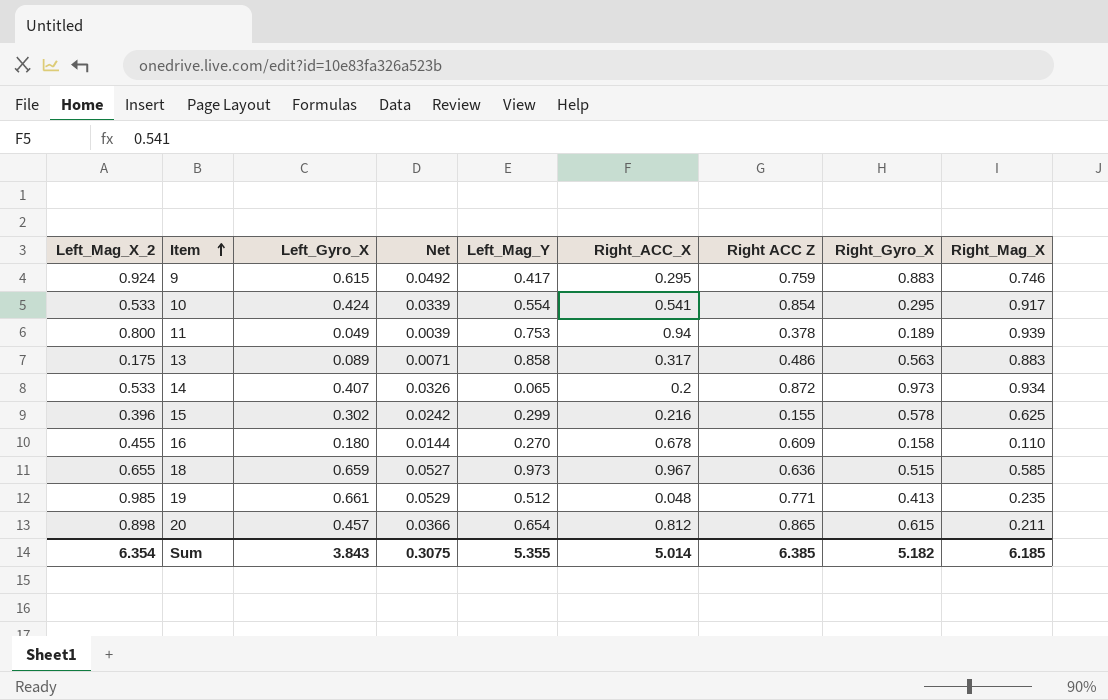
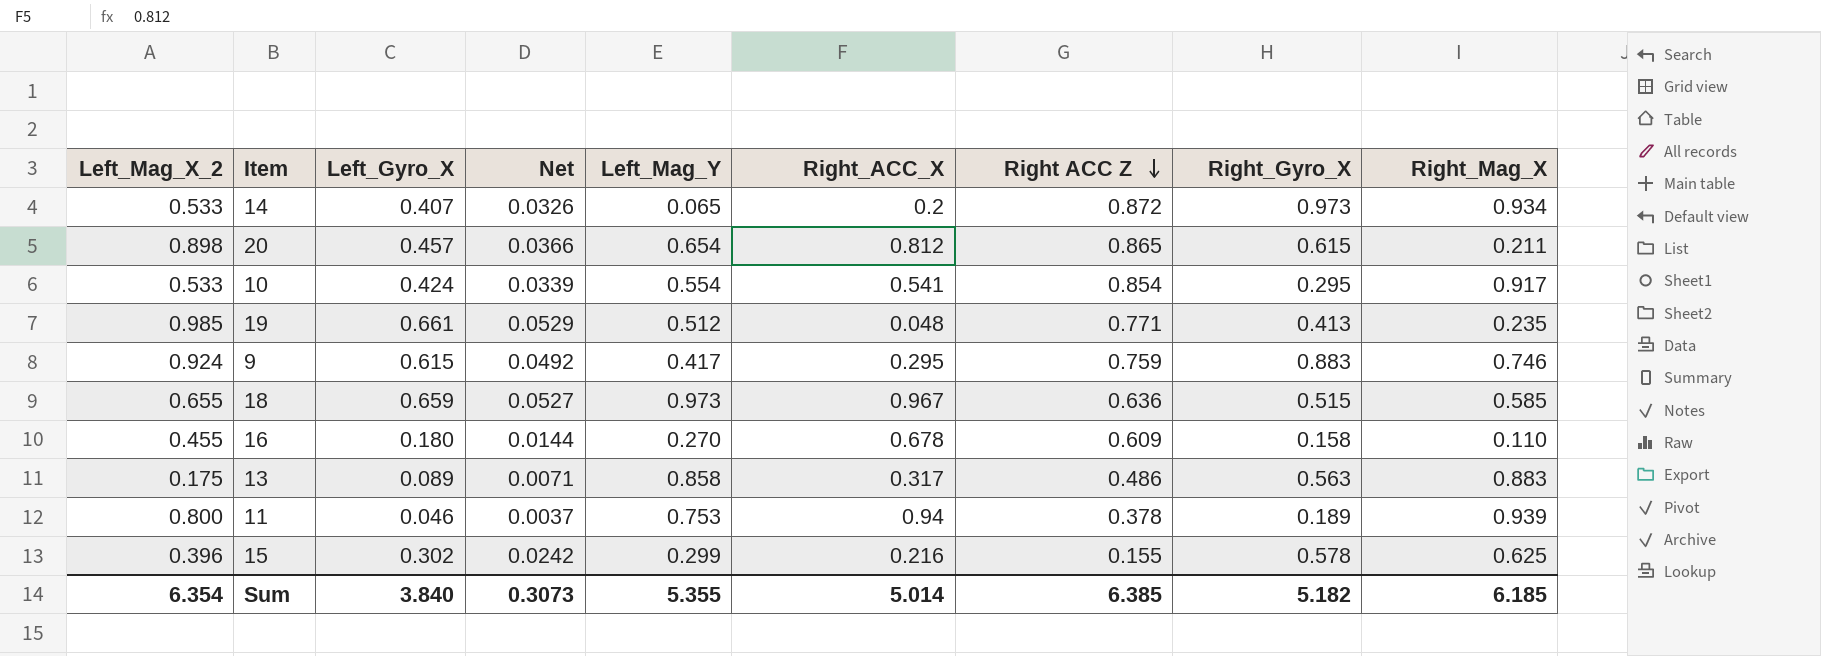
row order: Item ascending -> Right ACC Z descending
11 | Left_Gyro_X: 0.049 -> 0.046
11 | Net: 0.0039 -> 0.0037
Sum | Left_Gyro_X: 3.843 -> 3.840
Sum | Net: 0.3075 -> 0.3073

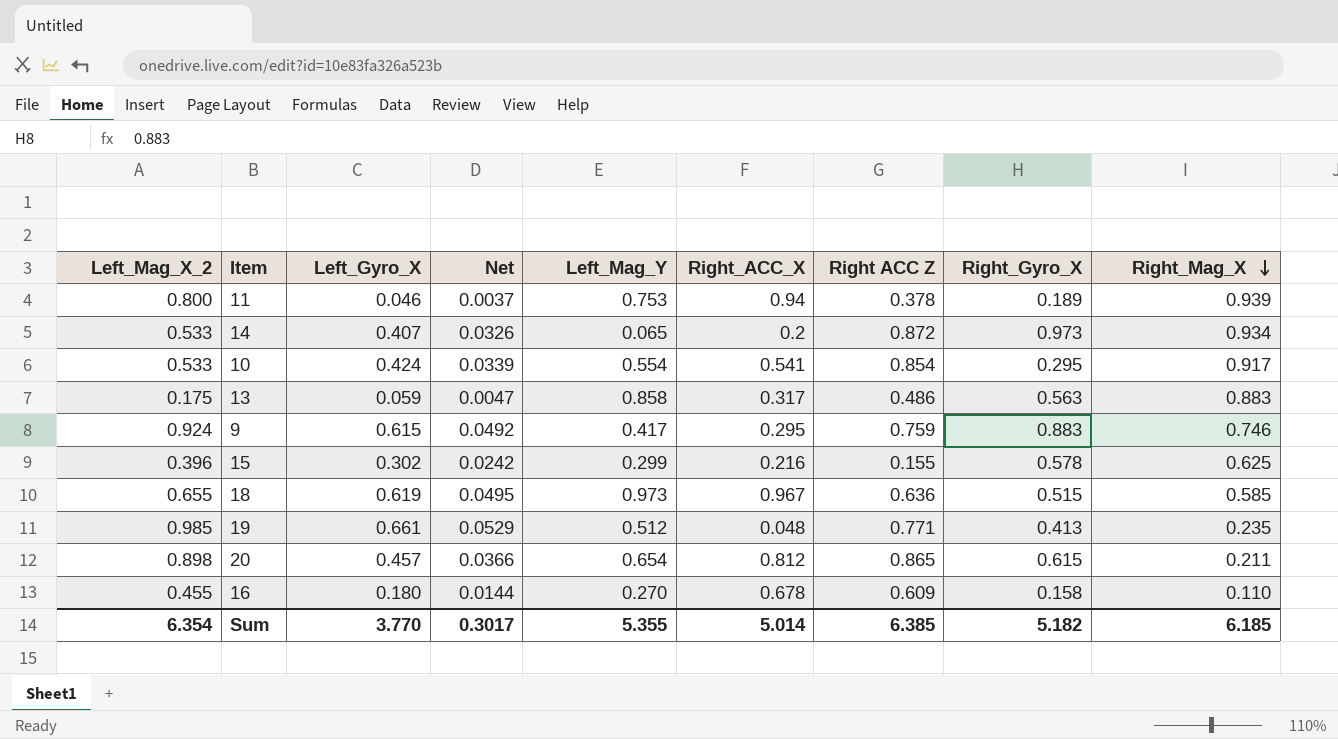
row order: Right ACC Z descending -> Right_Mag_X descending
13 | Left_Gyro_X: 0.089 -> 0.059
13 | Net: 0.0071 -> 0.0047
18 | Left_Gyro_X: 0.659 -> 0.619
18 | Net: 0.0527 -> 0.0495
Sum | Left_Gyro_X: 3.840 -> 3.770
Sum | Net: 0.3073 -> 0.3017

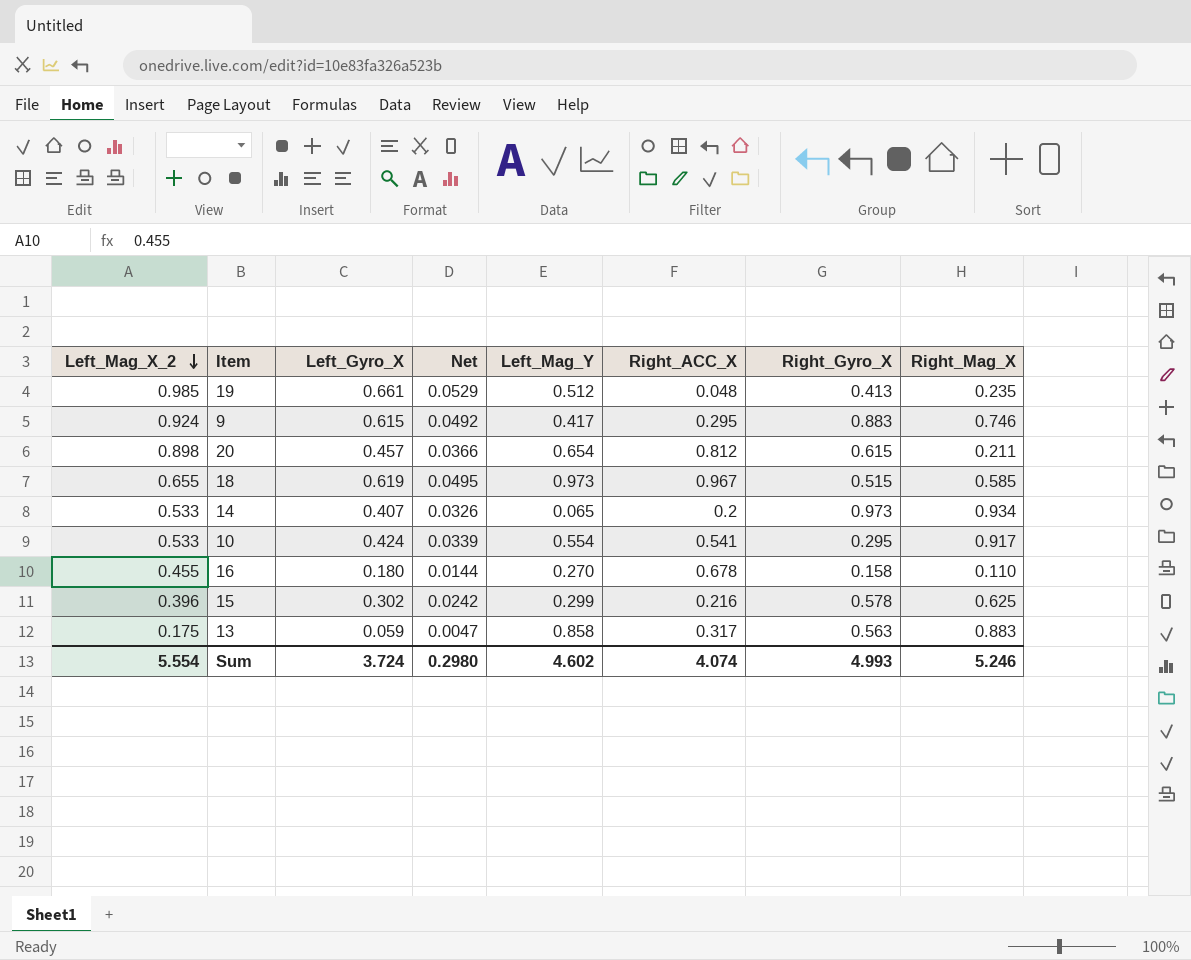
row order: Right_Mag_X descending -> Left_Mag_X_2 descending
column Right ACC Z | position: 7 -> none
row 11: 0.800 | 0.046 | 0.0037 | 0.753 | 0.94 | 0.378 | 0.189 | 0.939 -> none
Sum | Left_Mag_X_2: 6.354 -> 5.554
Sum | Left_Gyro_X: 3.770 -> 3.724
Sum | Net: 0.3017 -> 0.2980
Sum | Left_Mag_Y: 5.355 -> 4.602
Sum | Right_ACC_X: 5.014 -> 4.074
Sum | Right_Gyro_X: 5.182 -> 4.993
Sum | Right_Mag_X: 6.185 -> 5.246

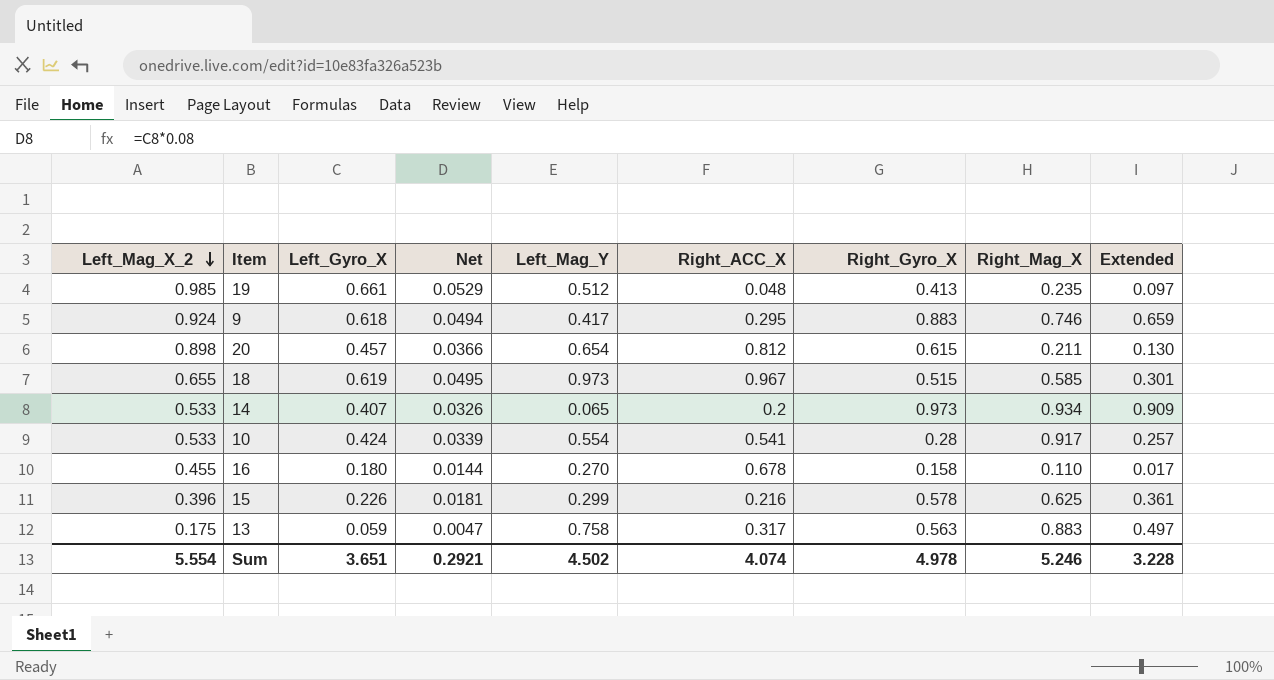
column Extended | formula: none -> [Right_Gyro_X] * [Right_Mag_X]
9 | Left_Gyro_X: 0.615 -> 0.618
9 | Net: 0.0492 -> 0.0494
10 | Right_Gyro_X: 0.295 -> 0.28
15 | Left_Gyro_X: 0.302 -> 0.226
15 | Net: 0.0242 -> 0.0181
13 | Left_Mag_Y: 0.858 -> 0.758
Sum | Left_Gyro_X: 3.724 -> 3.651
Sum | Net: 0.2980 -> 0.2921
Sum | Left_Mag_Y: 4.602 -> 4.502
Sum | Right_Gyro_X: 4.993 -> 4.978

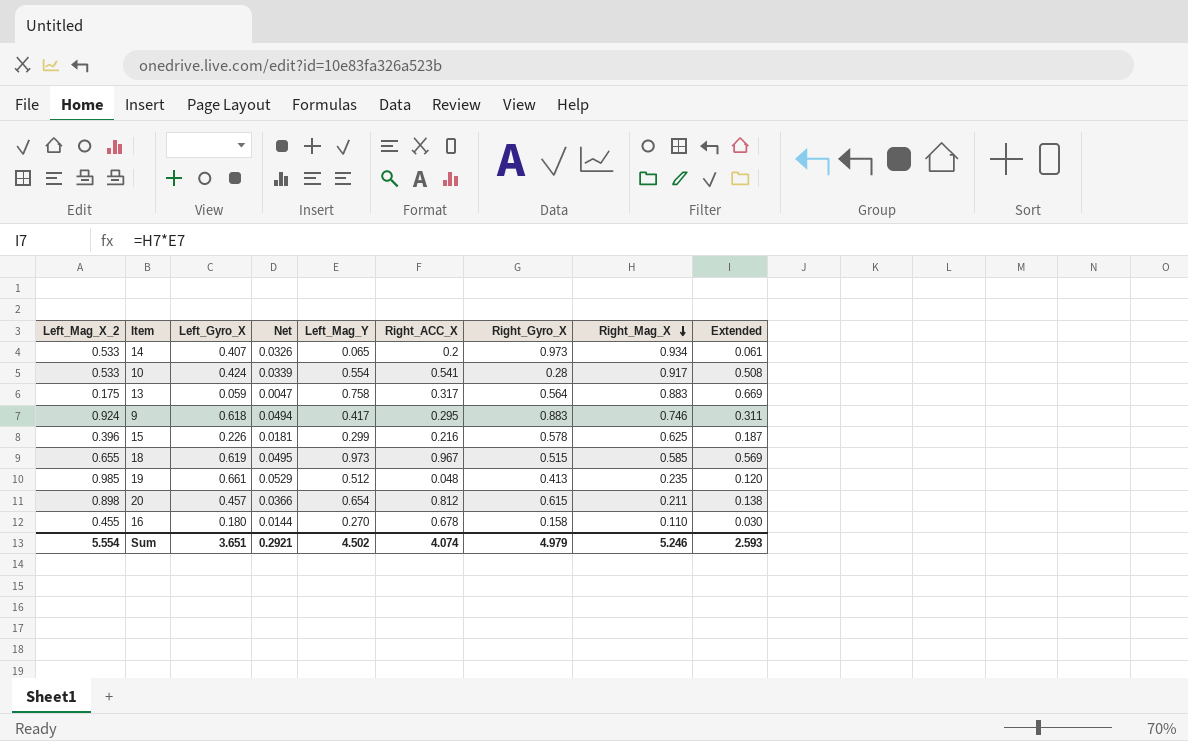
row order: Left_Mag_X_2 descending -> Right_Mag_X descending
column Extended | formula: [Right_Gyro_X] * [Right_Mag_X] -> [Left_Mag_Y] * [Right_Mag_X]
13 | Right_Gyro_X: 0.563 -> 0.564
Sum | Right_Gyro_X: 4.978 -> 4.979
Sum | Extended: 3.228 -> 2.593

